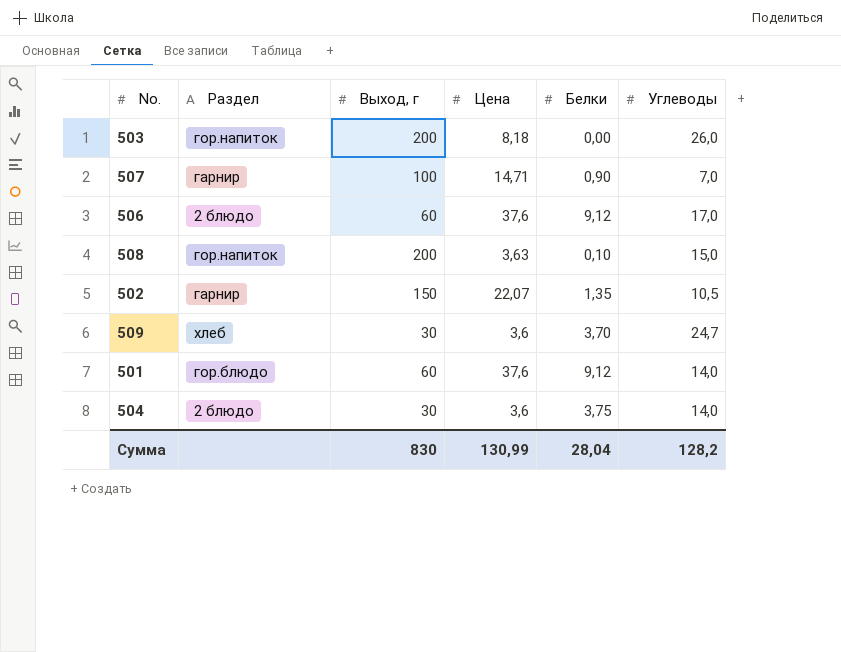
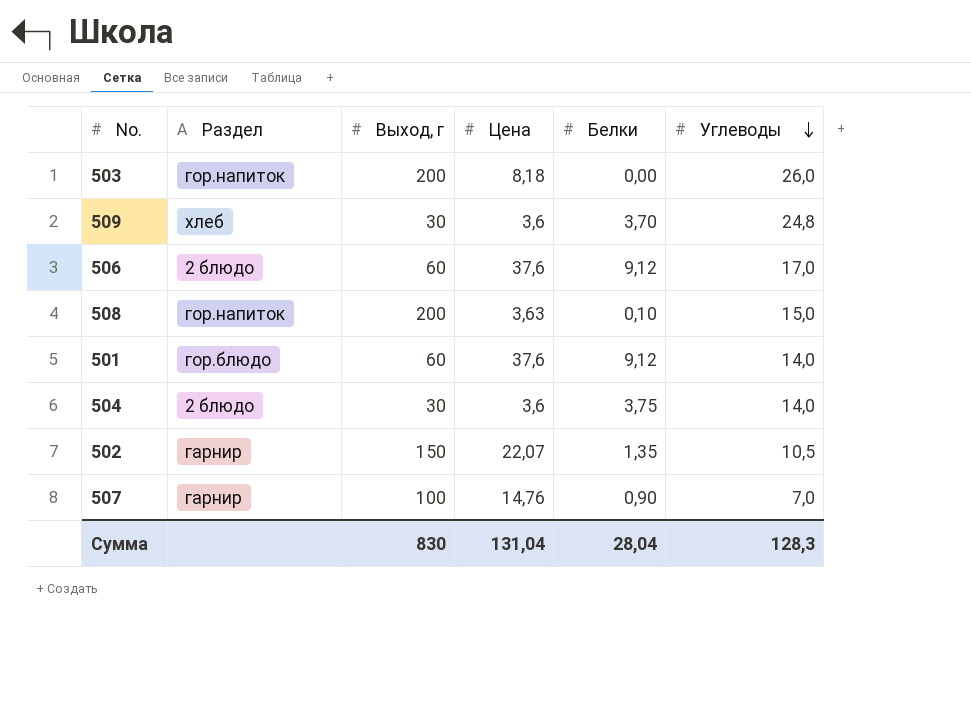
row order: none -> Углеводы descending
509 | Углеводы: 24,7 -> 24,8
507 | Цена: 14,71 -> 14,76
Сумма | Цена: 130,99 -> 131,04
Сумма | Углеводы: 128,2 -> 128,3

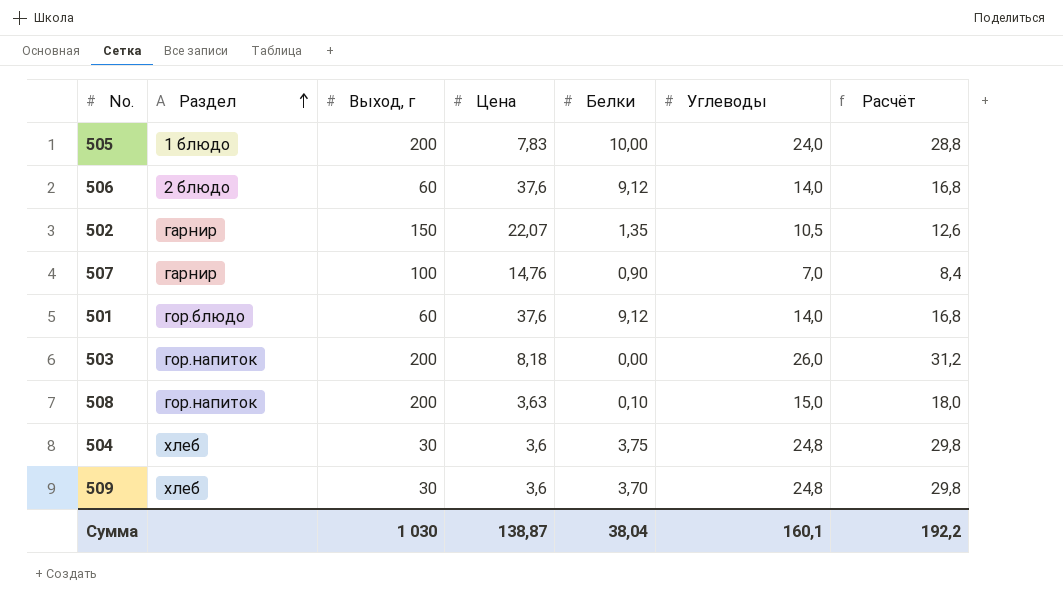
row order: Углеводы descending -> Раздел ascending
column Расчёт | formula: none -> [Углеводы] * 1,2
row 505: none -> 1 блюдо | 200 | 7,83 | 10,00 | 24,0 | 28,8
506 | Углеводы: 17,0 -> 14,0
504 | Раздел: 2 блюдо -> хлеб
504 | Углеводы: 14,0 -> 24,8
Сумма | Выход, г: 830 -> 1 030
Сумма | Цена: 131,04 -> 138,87
Сумма | Белки: 28,04 -> 38,04
Сумма | Углеводы: 128,3 -> 160,1

